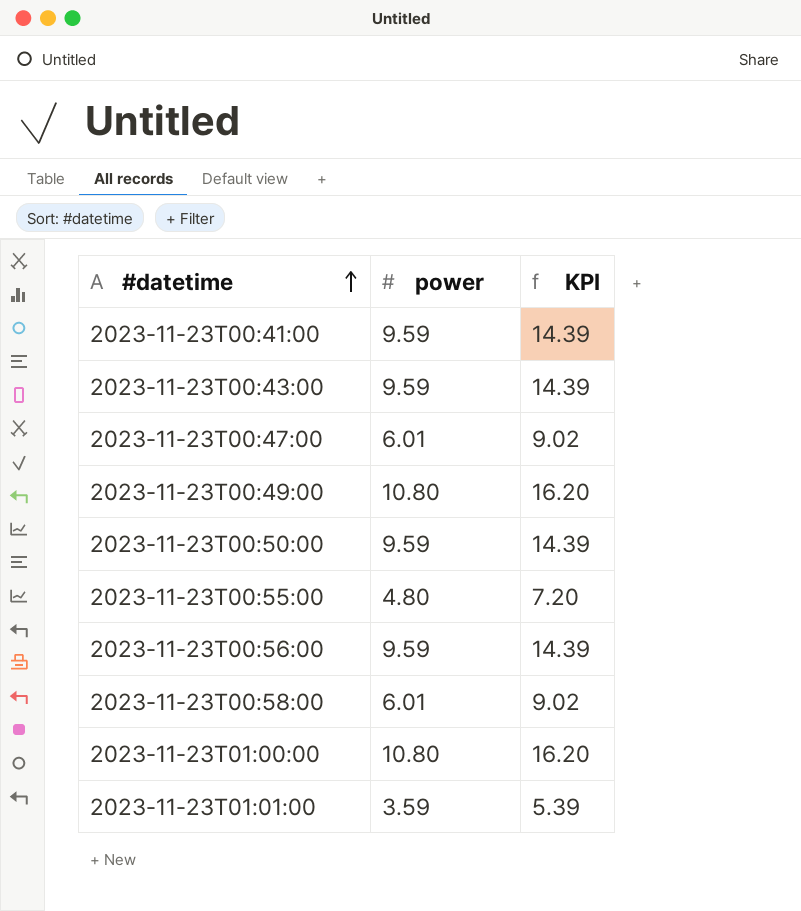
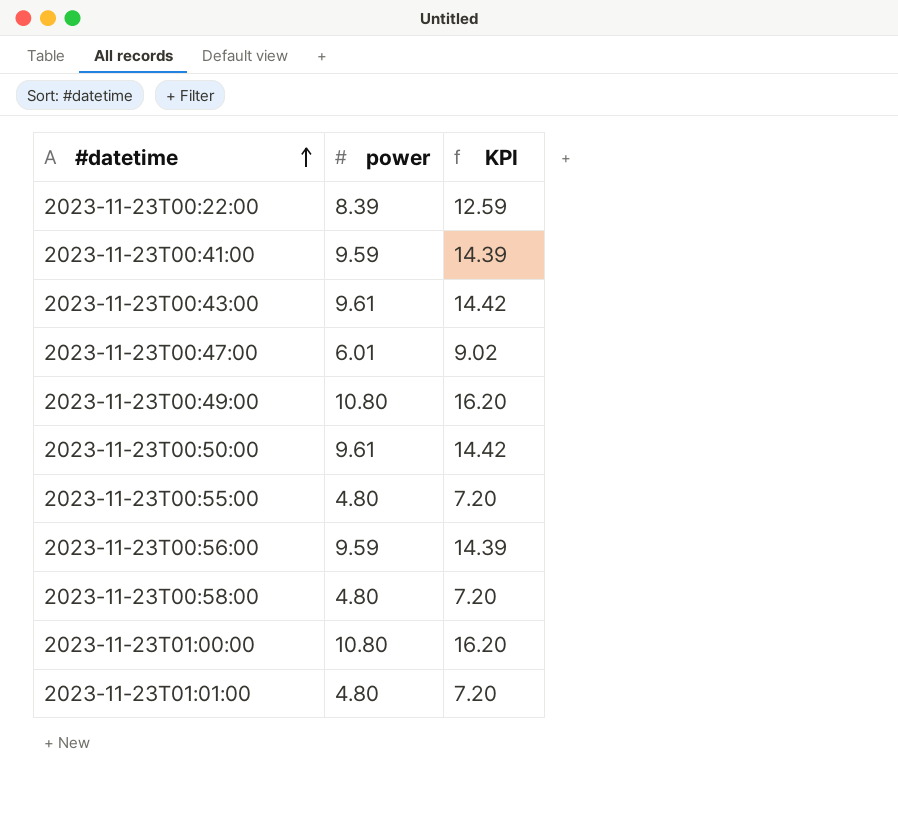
row 2023-11-23T00:22:00: none -> 8.39 | 12.59
2023-11-23T00:43:00 | power: 9.59 -> 9.61
2023-11-23T00:43:00 | KPI: 14.39 -> 14.42
2023-11-23T00:50:00 | power: 9.59 -> 9.61
2023-11-23T00:50:00 | KPI: 14.39 -> 14.42
2023-11-23T00:58:00 | power: 6.01 -> 4.80
2023-11-23T00:58:00 | KPI: 9.02 -> 7.20
2023-11-23T01:01:00 | power: 3.59 -> 4.80
2023-11-23T01:01:00 | KPI: 5.39 -> 7.20

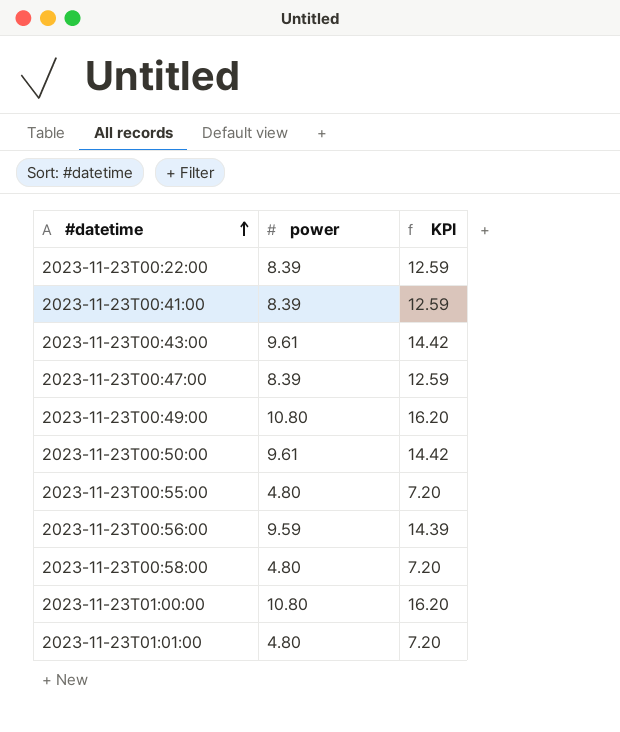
2023-11-23T00:41:00 | power: 9.59 -> 8.39
2023-11-23T00:41:00 | KPI: 14.39 -> 12.59
2023-11-23T00:47:00 | power: 6.01 -> 8.39
2023-11-23T00:47:00 | KPI: 9.02 -> 12.59

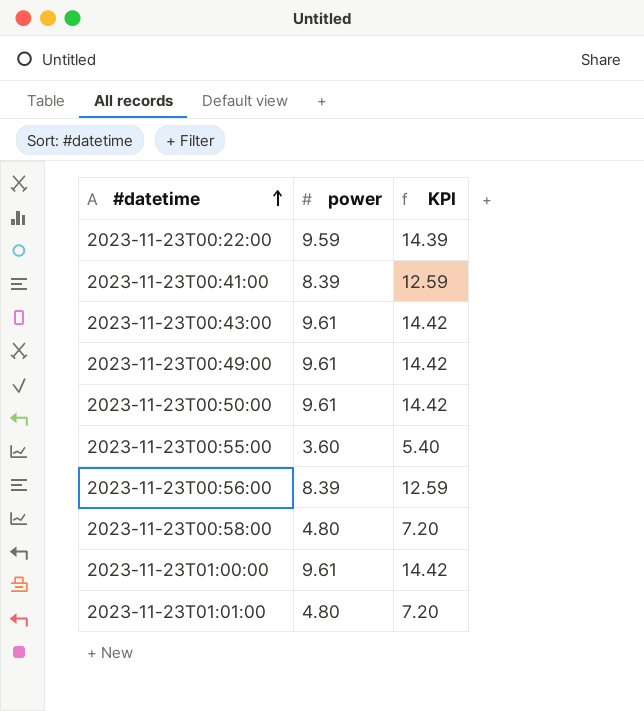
row 2023-11-23T00:47:00: 8.39 | 12.59 -> none
2023-11-23T00:22:00 | power: 8.39 -> 9.59
2023-11-23T00:22:00 | KPI: 12.59 -> 14.39
2023-11-23T00:49:00 | power: 10.80 -> 9.61
2023-11-23T00:49:00 | KPI: 16.20 -> 14.42
2023-11-23T00:55:00 | power: 4.80 -> 3.60
2023-11-23T00:55:00 | KPI: 7.20 -> 5.40
2023-11-23T00:56:00 | power: 9.59 -> 8.39
2023-11-23T00:56:00 | KPI: 14.39 -> 12.59
2023-11-23T01:00:00 | power: 10.80 -> 9.61
2023-11-23T01:00:00 | KPI: 16.20 -> 14.42

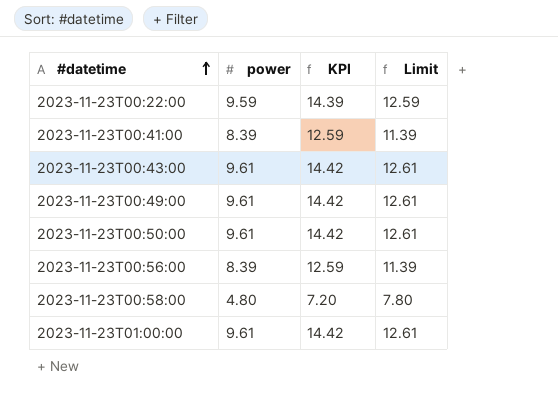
column Limit | formula: none -> [power] + 3
row 2023-11-23T00:55:00: 3.60 | 5.40 -> none
row 2023-11-23T01:01:00: 4.80 | 7.20 -> none

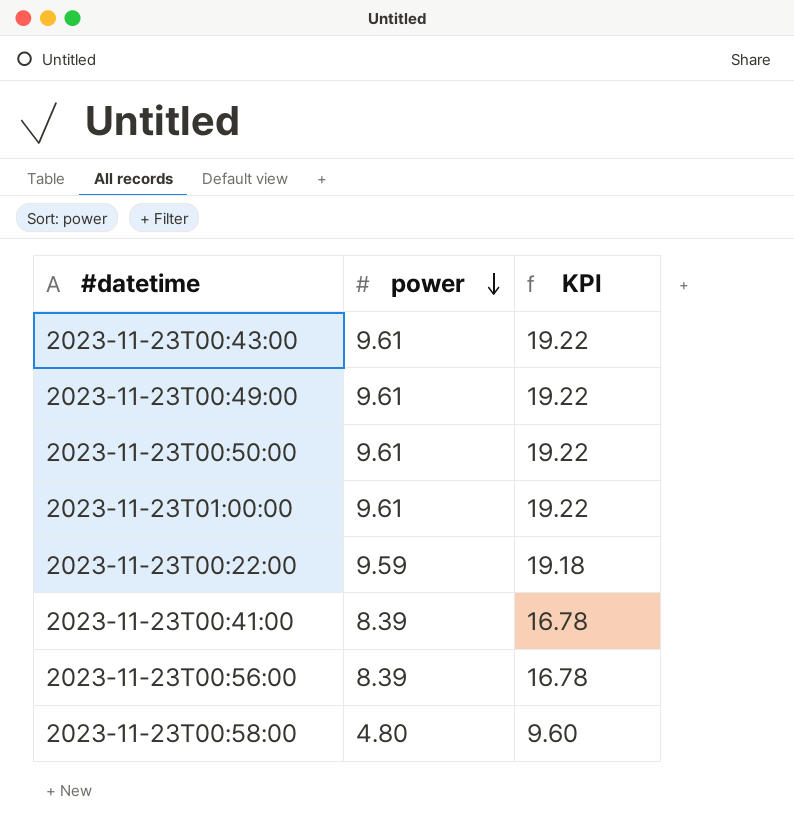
row order: #datetime ascending -> power descending
column Limit | formula: [power] + 3 -> none
column KPI | formula: [power] * 1.5 -> [power] * 2

